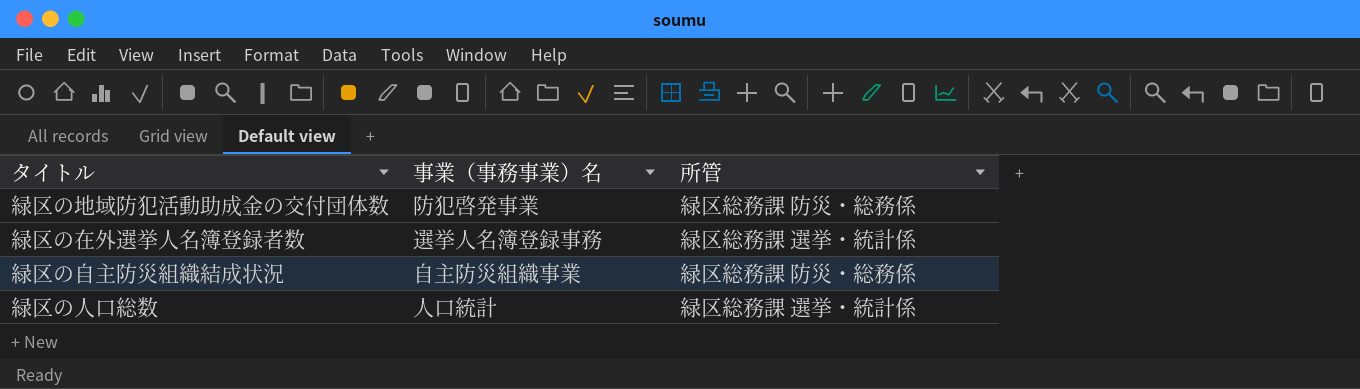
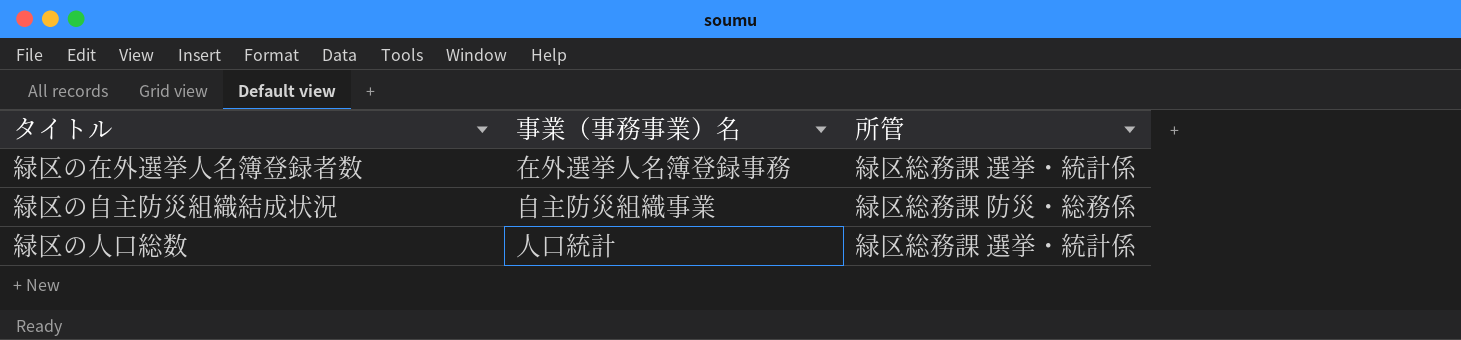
row 緑区の地域防犯活動助成金の交付団体数: 防犯啓発事業 | 緑区総務課 防災・総務係 -> none
緑区の在外選挙人名簿登録者数 | 事業（事務事業）名: 選挙人名簿登録事務 -> 在外選挙人名簿登録事務

